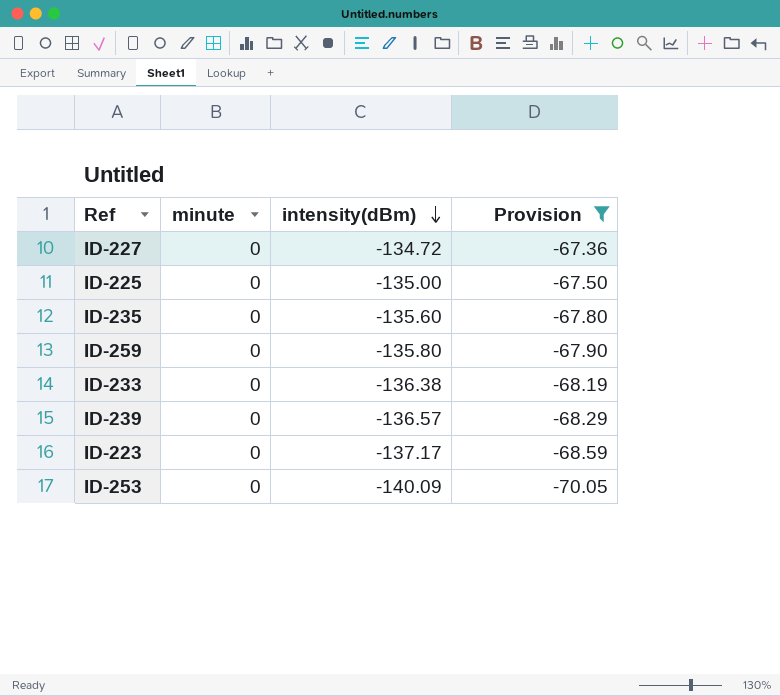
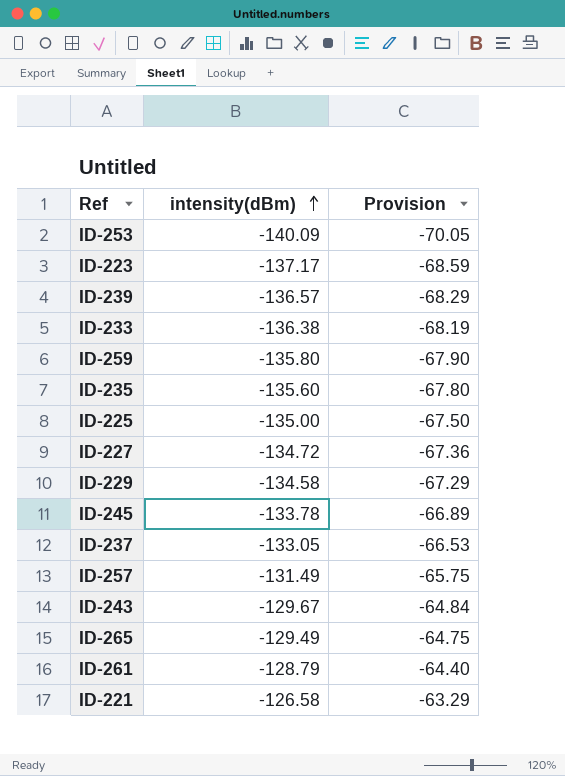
filter: Provision <= -67.36 -> none
row order: intensity(dBm) descending -> intensity(dBm) ascending
column minute | position: 2 -> none

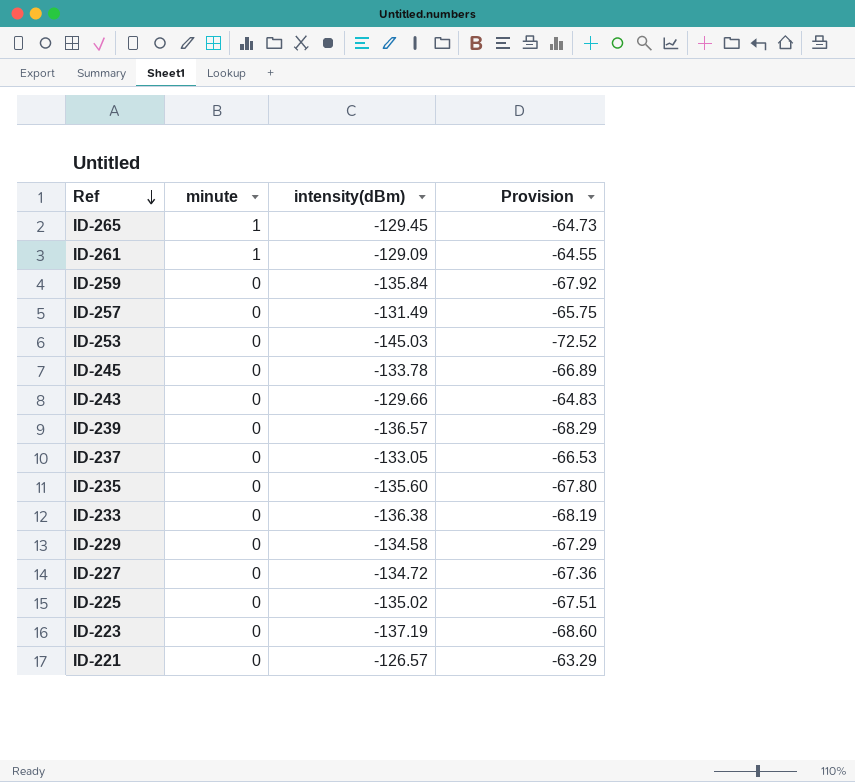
row order: intensity(dBm) ascending -> Ref descending
column minute | position: none -> 2
ID-265 | intensity(dBm): -129.49 -> -129.45
ID-265 | Provision: -64.75 -> -64.73
ID-261 | intensity(dBm): -128.79 -> -129.09
ID-261 | Provision: -64.40 -> -64.55
ID-259 | intensity(dBm): -135.80 -> -135.84
ID-259 | Provision: -67.90 -> -67.92
ID-253 | intensity(dBm): -140.09 -> -145.03
ID-253 | Provision: -70.05 -> -72.52
ID-243 | intensity(dBm): -129.67 -> -129.66
ID-243 | Provision: -64.84 -> -64.83
ID-225 | intensity(dBm): -135.00 -> -135.02
ID-225 | Provision: -67.50 -> -67.51
ID-223 | intensity(dBm): -137.17 -> -137.19
ID-223 | Provision: -68.59 -> -68.60
ID-221 | intensity(dBm): -126.58 -> -126.57

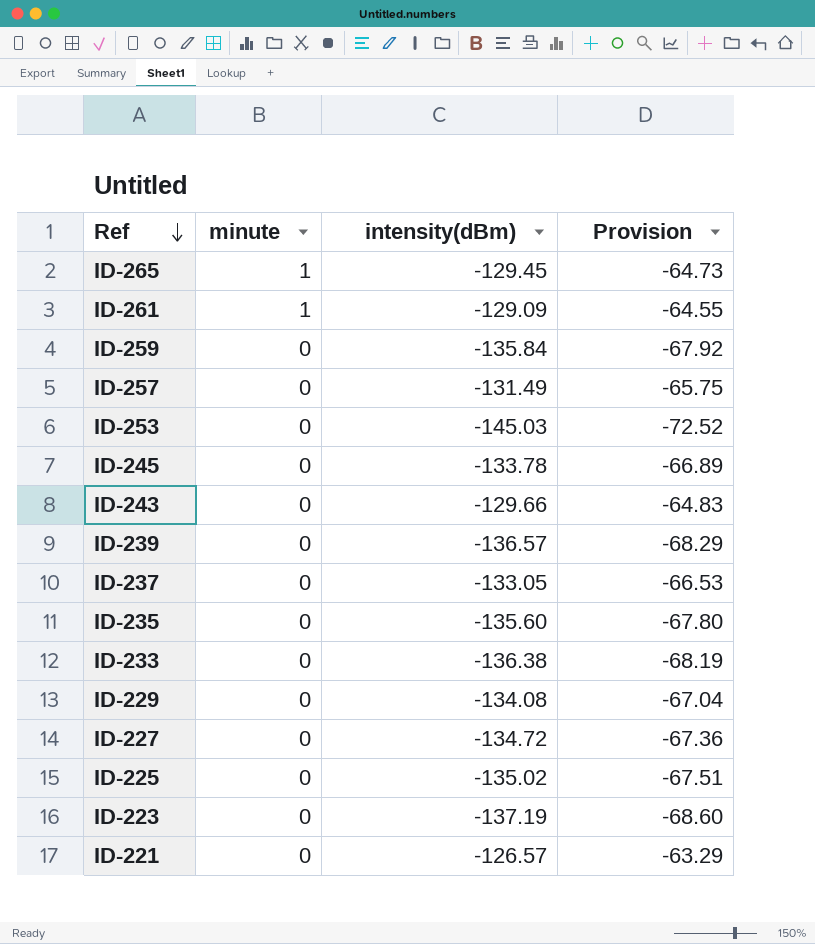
ID-229 | intensity(dBm): -134.58 -> -134.08
ID-229 | Provision: -67.29 -> -67.04

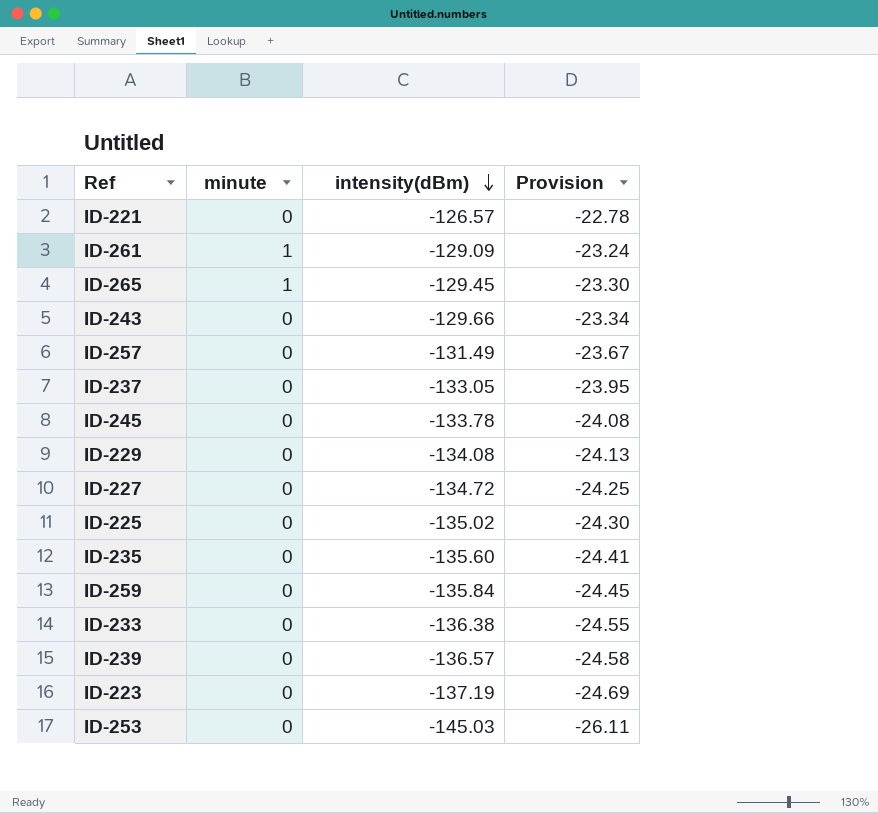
row order: Ref descending -> intensity(dBm) descending
column Provision | formula: [intensity(dBm)] * 0.5 -> [intensity(dBm)] * 0.18

